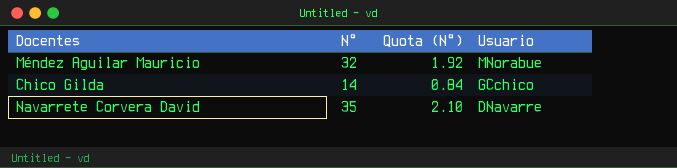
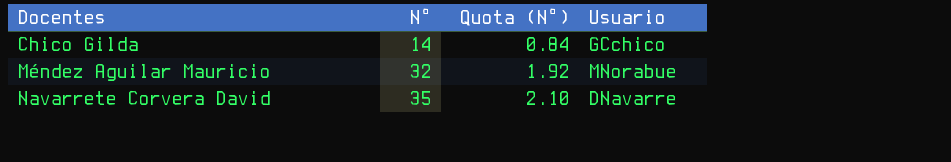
row order: Usuario descending -> Docentes ascending

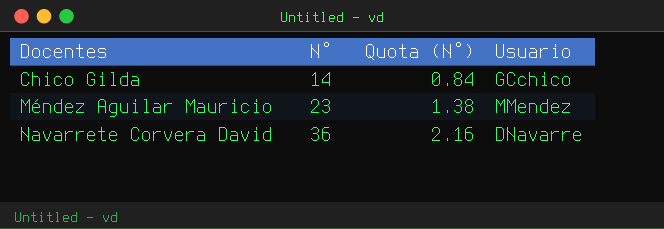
Méndez Aguilar Mauricio | N°: 32 -> 23
Méndez Aguilar Mauricio | Quota (N°): 1.92 -> 1.38
Méndez Aguilar Mauricio | Usuario: MNorabue -> MMendez
Navarrete Corvera David | N°: 35 -> 36
Navarrete Corvera David | Quota (N°): 2.10 -> 2.16

